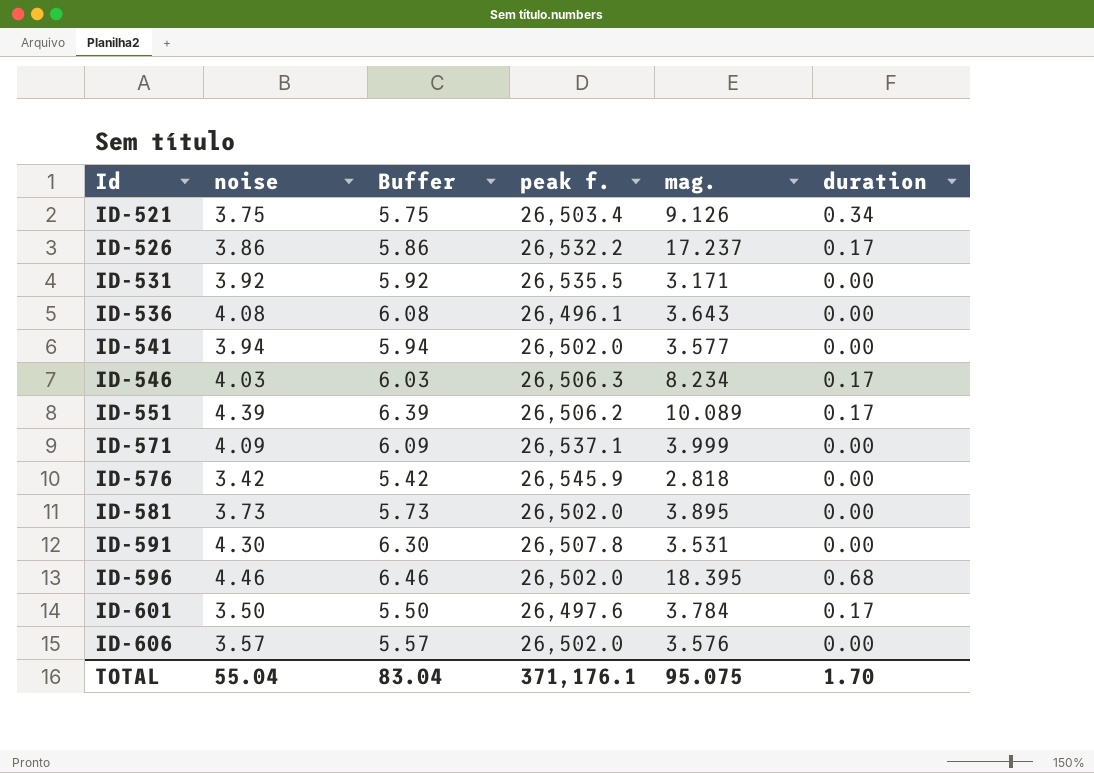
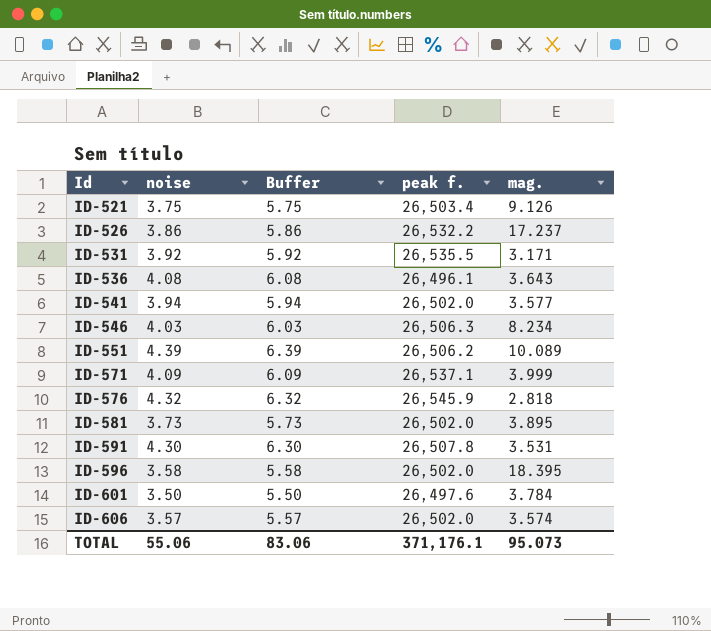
column duration | position: 6 -> none
ID-576 | noise: 3.42 -> 4.32
ID-576 | Buffer: 5.42 -> 6.32
ID-596 | noise: 4.46 -> 3.58
ID-596 | Buffer: 6.46 -> 5.58
ID-606 | mag.: 3.576 -> 3.574
TOTAL | noise: 55.04 -> 55.06
TOTAL | Buffer: 83.04 -> 83.06
TOTAL | mag.: 95.075 -> 95.073

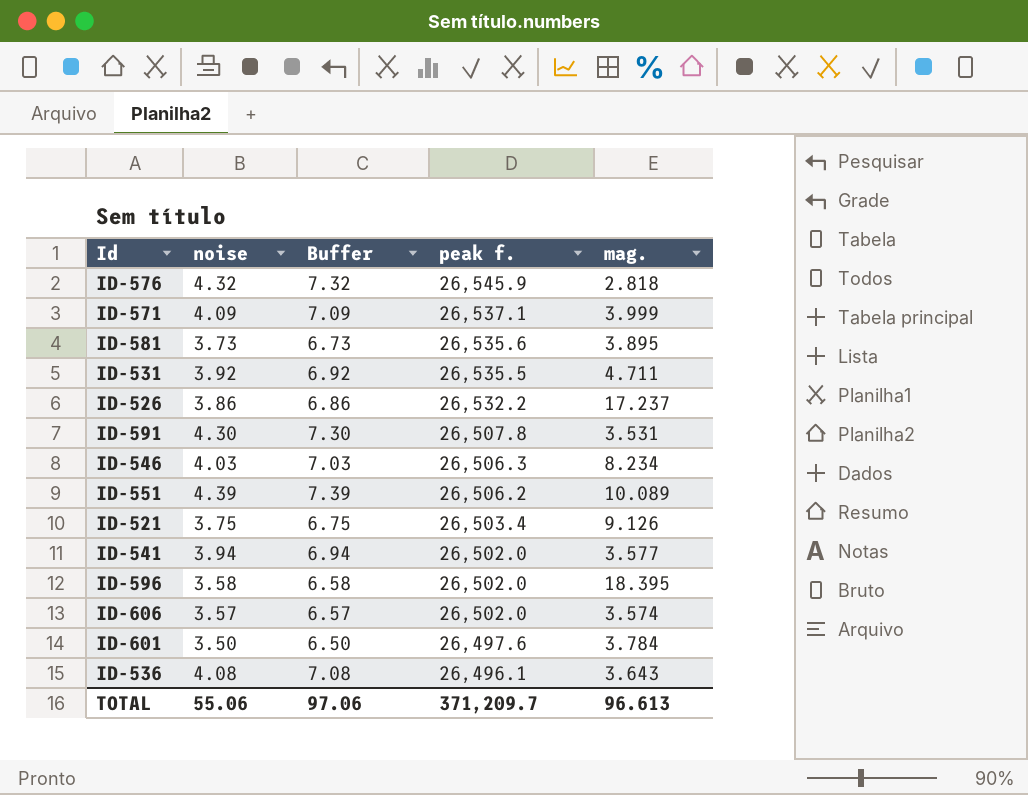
row order: Id ascending -> peak f. descending
column Buffer | formula: [noise] + 2 -> [noise] + 3
ID-581 | peak f.: 26,502.0 -> 26,535.6
ID-531 | mag.: 3.171 -> 4.711
TOTAL | Buffer: 83.06 -> 97.06
TOTAL | peak f.: 371,176.1 -> 371,209.7
TOTAL | mag.: 95.073 -> 96.613

